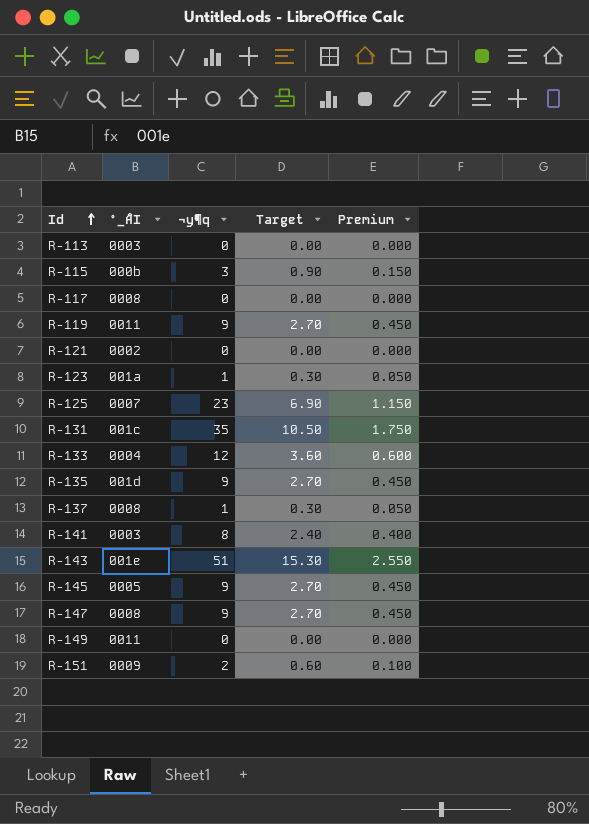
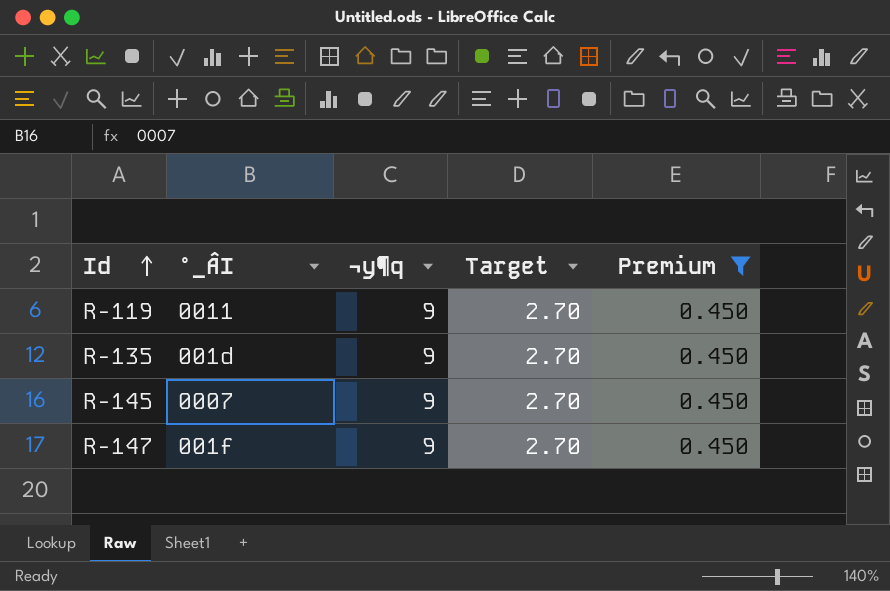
filter: none -> Premium = 0.450
R-145 | °_ÂI: 0005 -> 0007
R-147 | °_ÂI: 0008 -> 001f

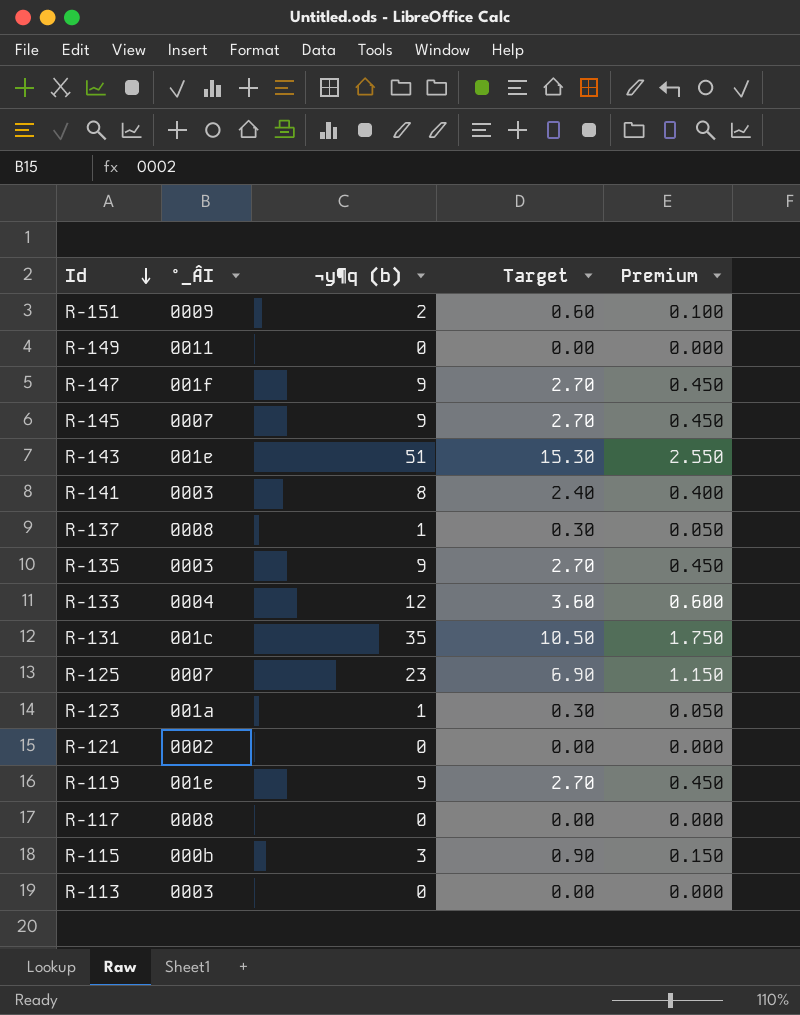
filter: Premium = 0.450 -> none
row order: Id ascending -> Id descending
column name: ¬y¶q -> ¬y¶q (b)
R-135 | °_ÂI: 001d -> 0003
R-119 | °_ÂI: 0011 -> 001e

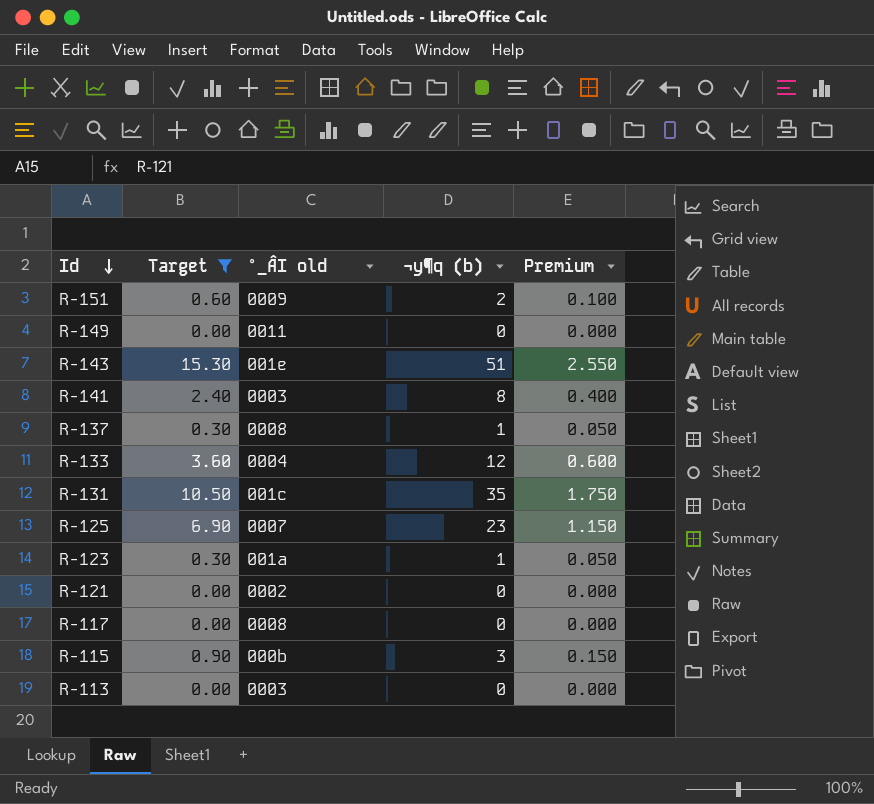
filter: none -> Target != 2.70
column Target | position: 4 -> 2
column name: °_ÂI -> °_ÂI old

